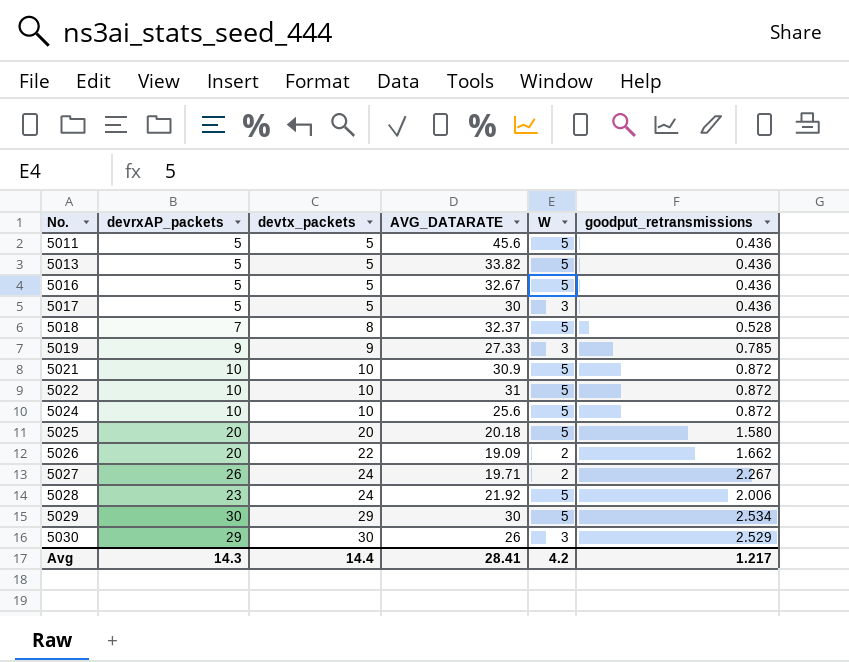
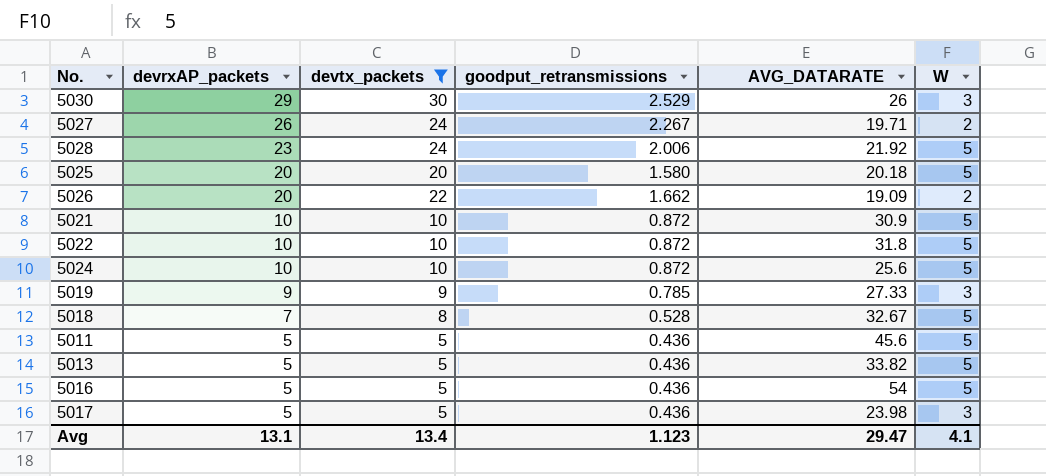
filter: none -> devtx_packets != 29
row order: No. ascending -> devrxAP_packets descending
column goodput_retransmissions | position: 6 -> 4
5022 | AVG_DATARATE: 31 -> 31.8
5018 | AVG_DATARATE: 32.37 -> 32.67
5016 | AVG_DATARATE: 32.67 -> 54
5017 | AVG_DATARATE: 30 -> 23.98
Avg | devrxAP_packets: 14.3 -> 13.1
Avg | devtx_packets: 14.4 -> 13.4
Avg | goodput_retransmissions: 1.217 -> 1.123
Avg | AVG_DATARATE: 28.41 -> 29.47
Avg | W: 4.2 -> 4.1

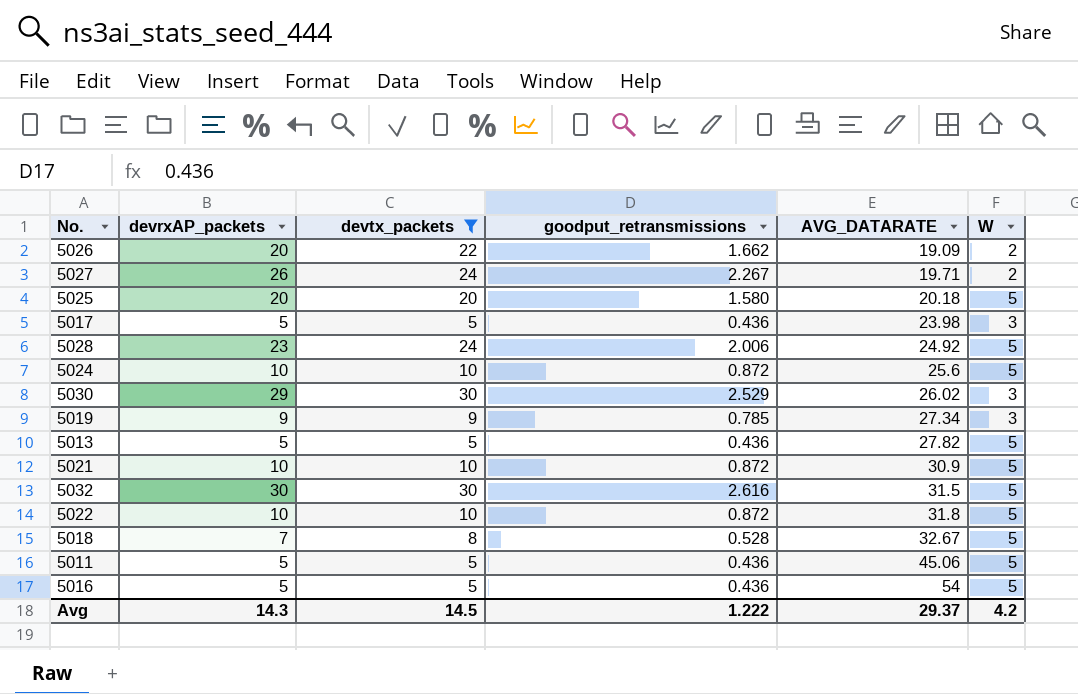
row order: devrxAP_packets descending -> AVG_DATARATE ascending
5028 | AVG_DATARATE: 21.92 -> 24.92
5030 | AVG_DATARATE: 26 -> 26.02
5019 | AVG_DATARATE: 27.33 -> 27.34
5013 | AVG_DATARATE: 33.82 -> 27.82
row 5032: none -> 30 | 30 | 2.616 | 31.5 | 5
5011 | AVG_DATARATE: 45.6 -> 45.06
Avg | devrxAP_packets: 13.1 -> 14.3
Avg | devtx_packets: 13.4 -> 14.5
Avg | goodput_retransmissions: 1.123 -> 1.222
Avg | AVG_DATARATE: 29.47 -> 29.37
Avg | W: 4.1 -> 4.2

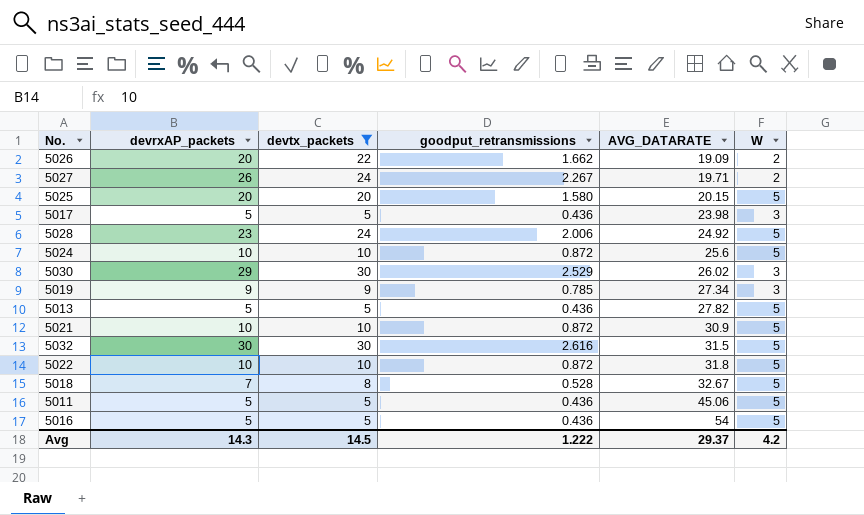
5025 | AVG_DATARATE: 20.18 -> 20.15

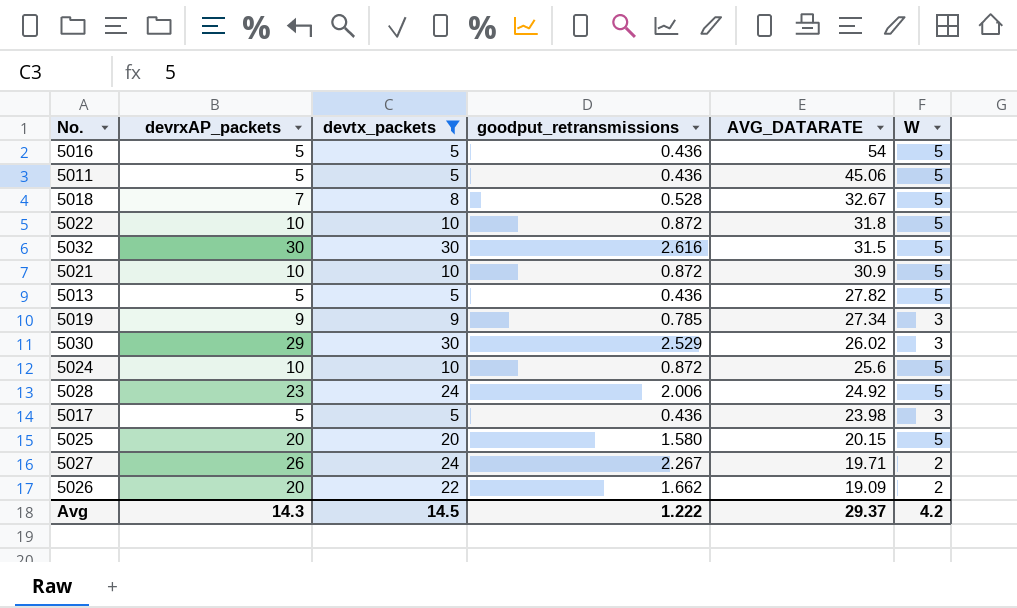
row order: AVG_DATARATE ascending -> AVG_DATARATE descending

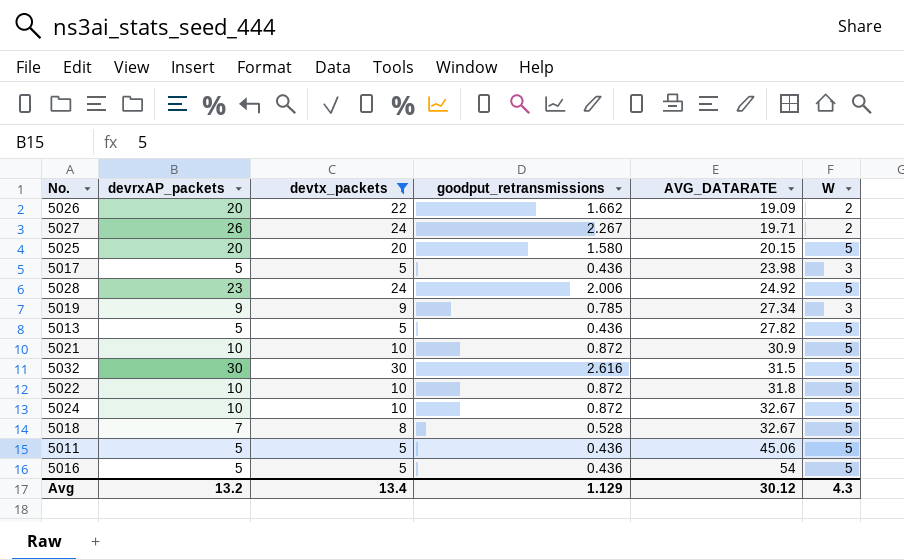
row order: AVG_DATARATE descending -> AVG_DATARATE ascending
row 5030: 29 | 30 | 2.529 | 26.02 | 3 -> none
5024 | AVG_DATARATE: 25.6 -> 32.67
Avg | devrxAP_packets: 14.3 -> 13.2
Avg | devtx_packets: 14.5 -> 13.4
Avg | goodput_retransmissions: 1.222 -> 1.129
Avg | AVG_DATARATE: 29.37 -> 30.12
Avg | W: 4.2 -> 4.3

